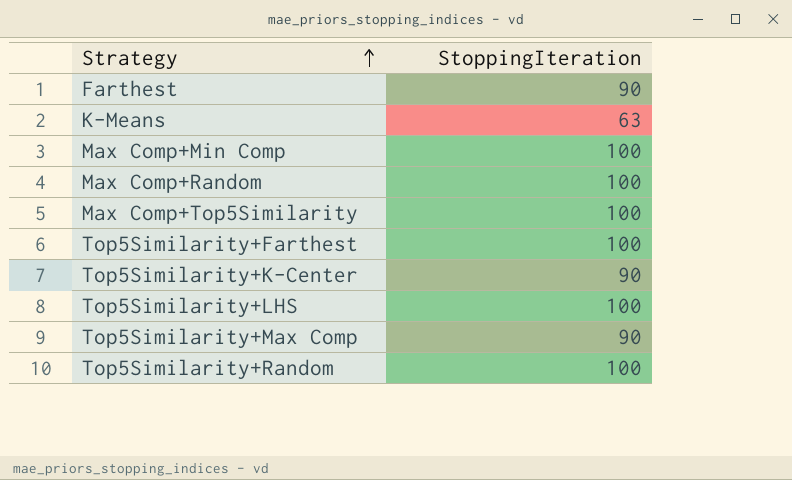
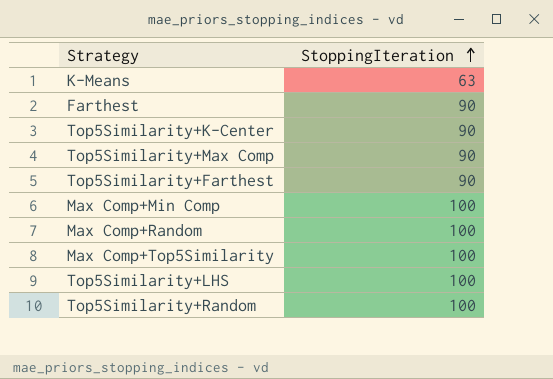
row order: Strategy ascending -> StoppingIteration ascending
Top5Similarity+Farthest | StoppingIteration: 100 -> 90

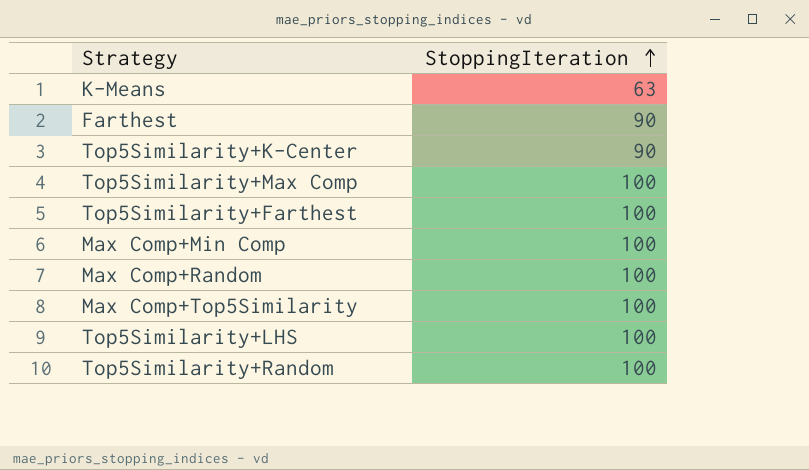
Top5Similarity+Max Comp | StoppingIteration: 90 -> 100
Top5Similarity+Farthest | StoppingIteration: 90 -> 100

